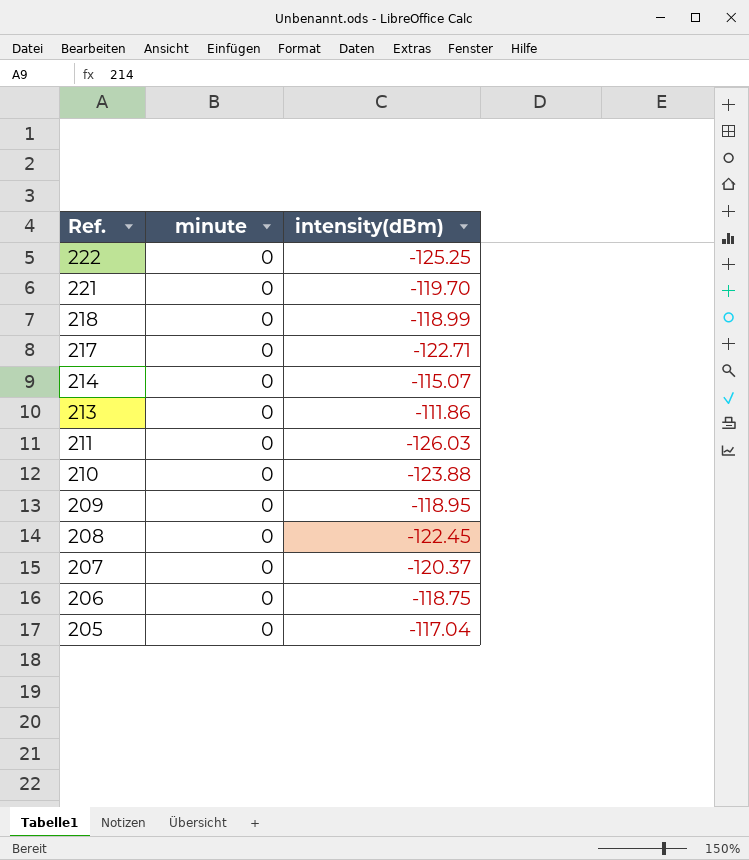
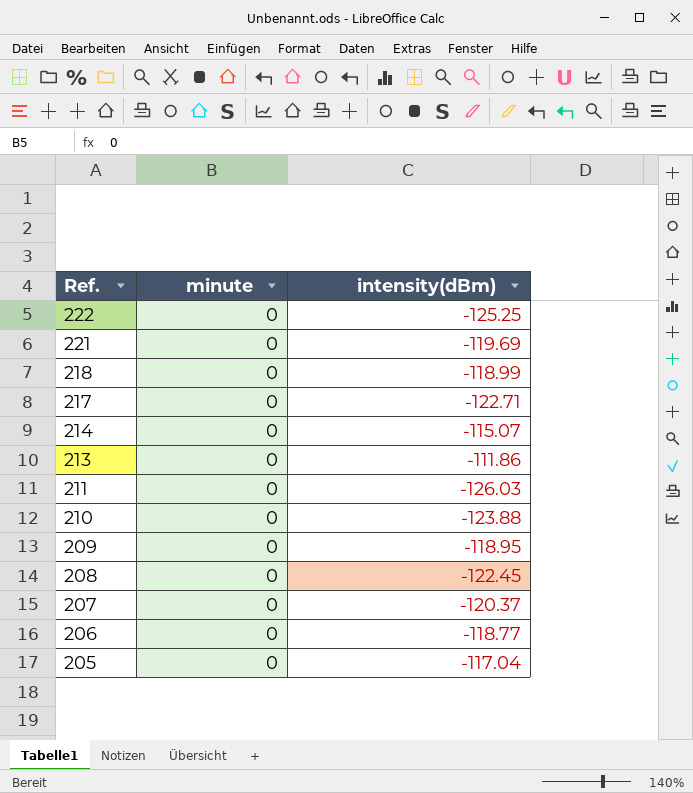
221 | intensity(dBm): -119.70 -> -119.69
206 | intensity(dBm): -118.75 -> -118.77

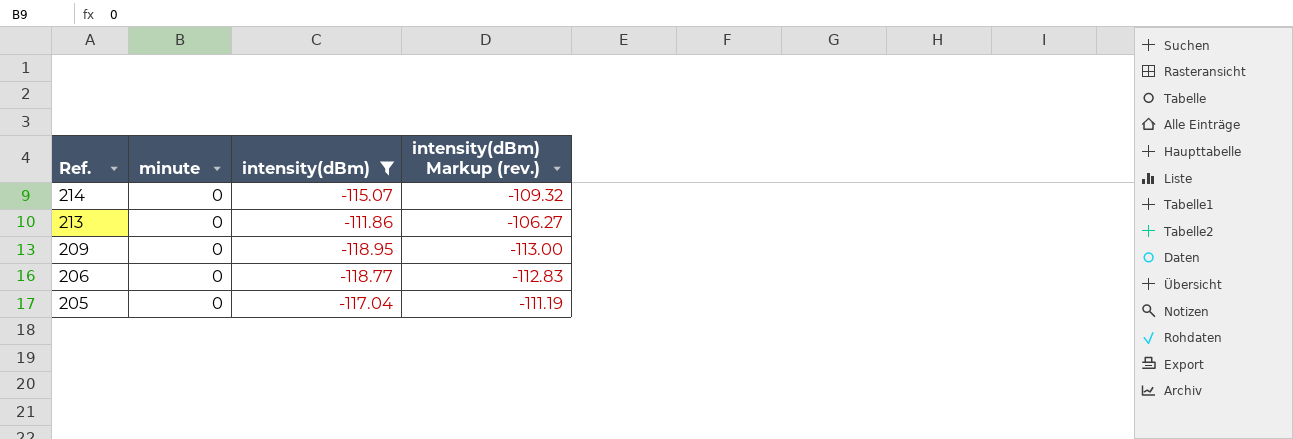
filter: none -> intensity(dBm) >= -118.95
column intensity(dBm) Markup (rev.) | formula: none -> [intensity(dBm)] * 0.95

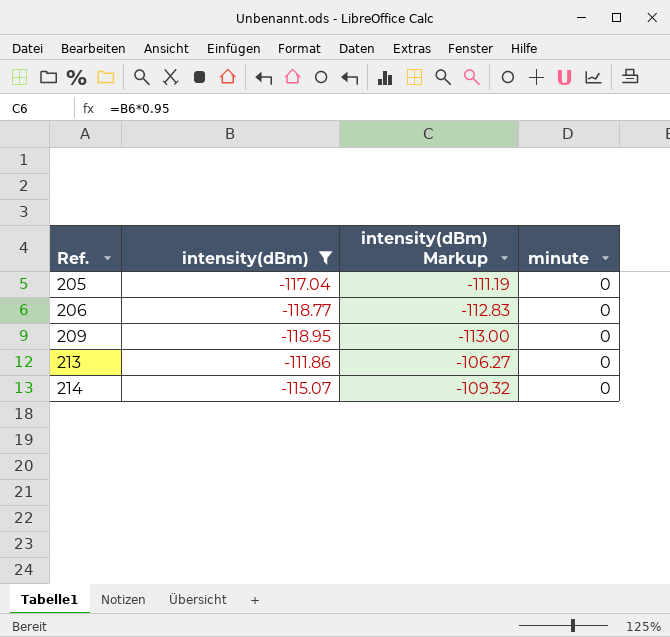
row order: Ref. descending -> Ref. ascending
column name: intensity(dBm) Markup (rev.) -> intensity(dBm) Markup
column minute | position: 2 -> 4

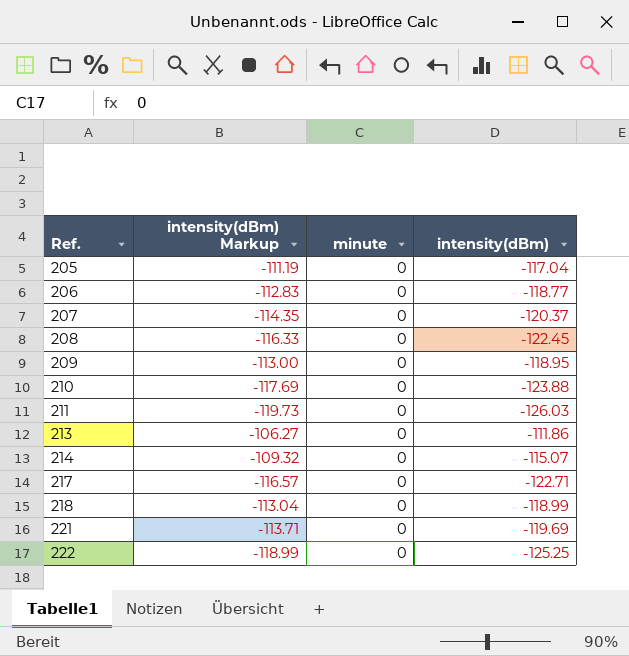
filter: intensity(dBm) >= -118.95 -> none
column intensity(dBm) | position: 2 -> 4

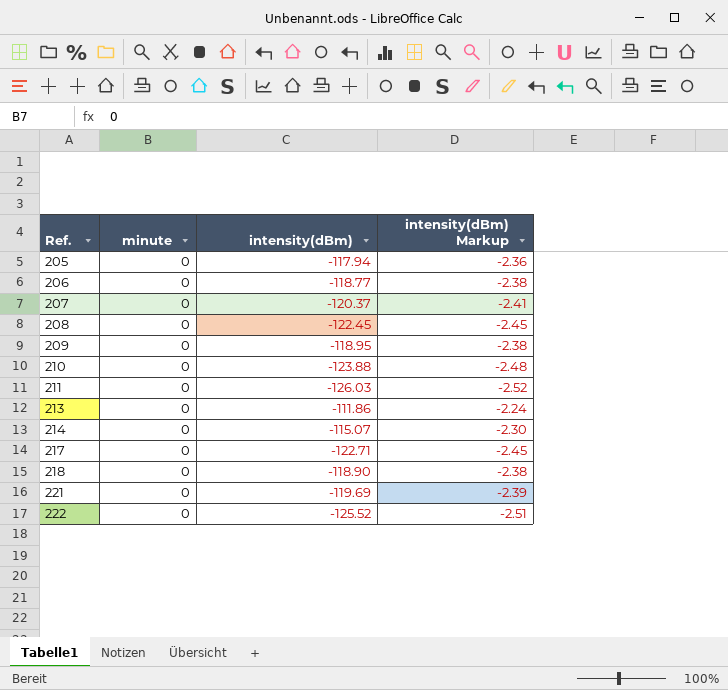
column intensity(dBm) Markup | formula: [intensity(dBm)] * 0.95 -> [intensity(dBm)] * 0.02
column intensity(dBm) Markup | position: 2 -> 4
205 | intensity(dBm): -117.04 -> -117.94
218 | intensity(dBm): -118.99 -> -118.90
222 | intensity(dBm): -125.25 -> -125.52

